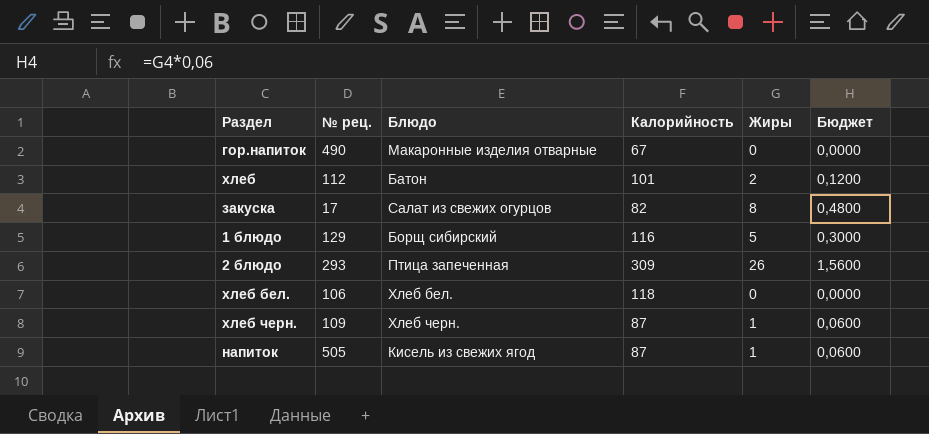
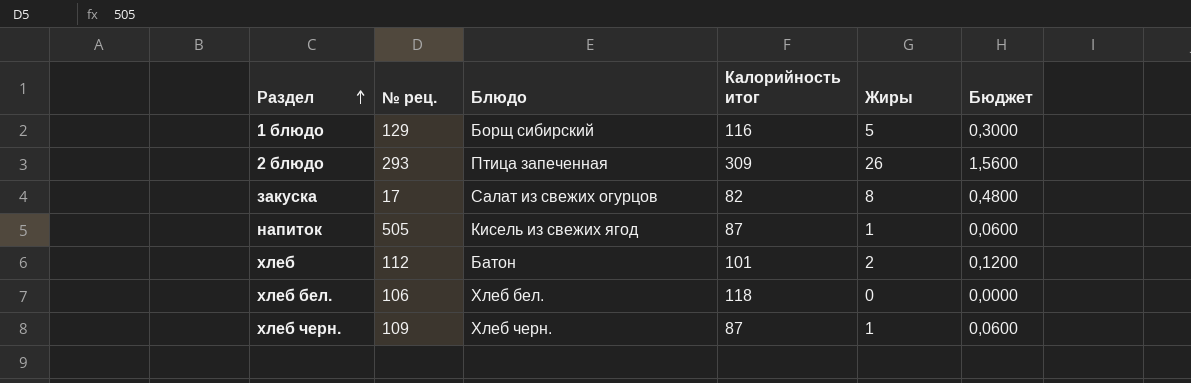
row order: none -> Раздел ascending
column name: Калорийность -> Калорийность итог
row гор.напиток: 490 | Макаронные изделия отварные | 67 | 0 | 0,0000 -> none

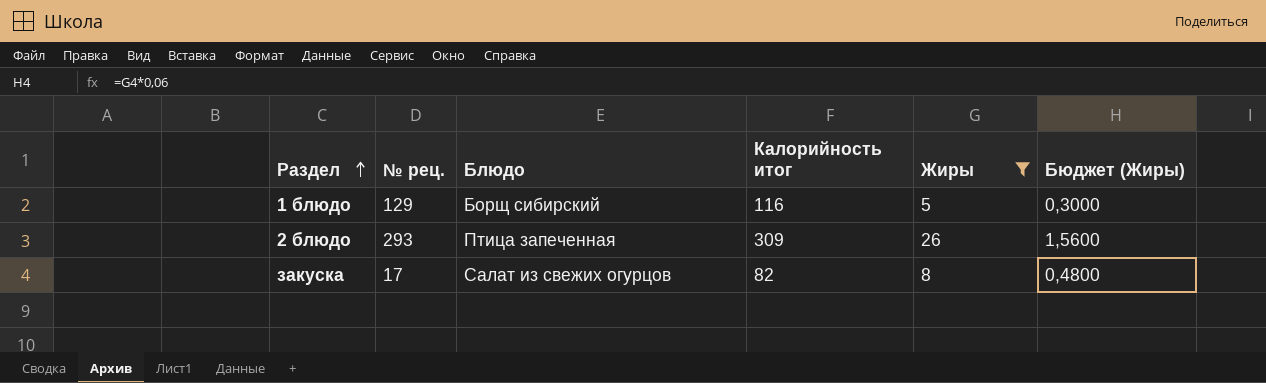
filter: none -> Жиры >= 5
column name: Бюджет -> Бюджет (Жиры)

